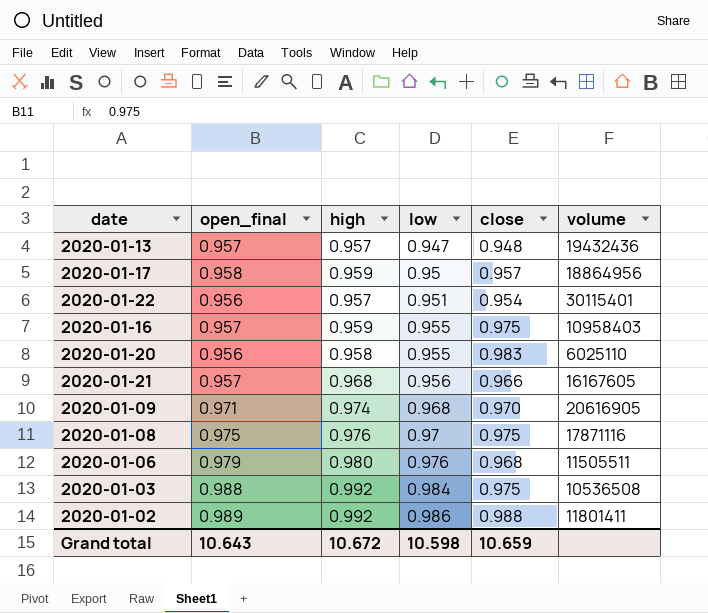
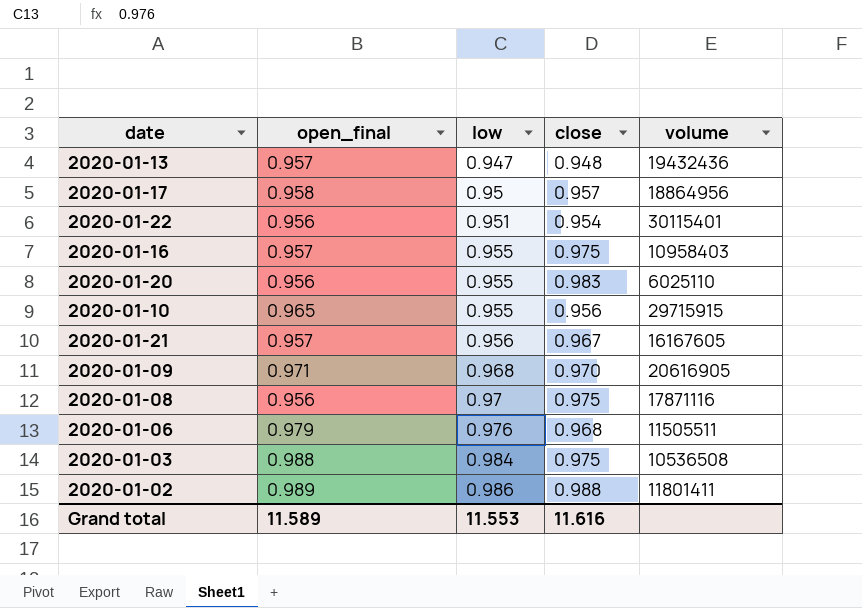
column high | position: 3 -> none
row 2020-01-10: none -> 0.965 | 0.955 | 0.956 | 29715915
2020-01-21 | close: 0.966 -> 0.967
2020-01-08 | open_final: 0.975 -> 0.956
Grand total | open_final: 10.643 -> 11.589
Grand total | low: 10.598 -> 11.553
Grand total | close: 10.659 -> 11.616

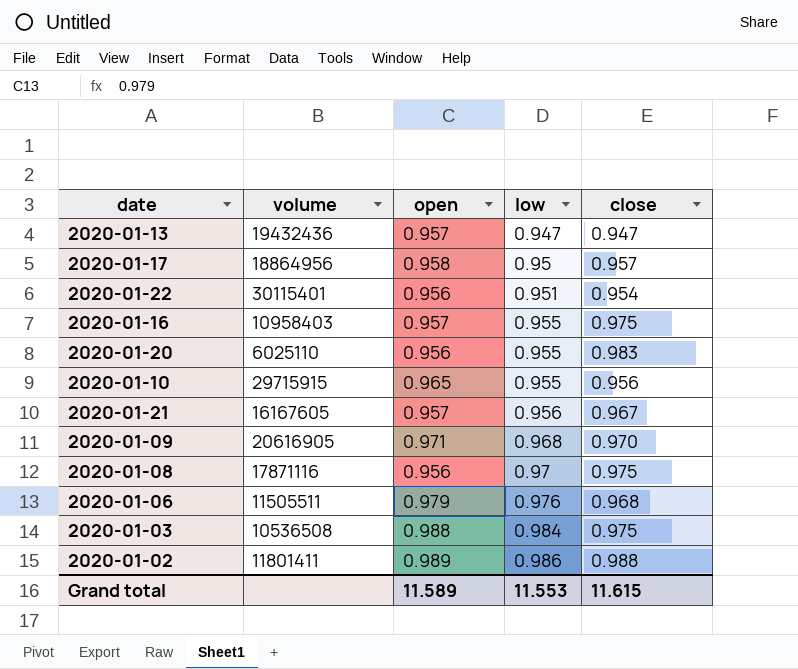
column volume | position: 5 -> 2
column name: open_final -> open
2020-01-13 | close: 0.948 -> 0.947
Grand total | close: 11.616 -> 11.615

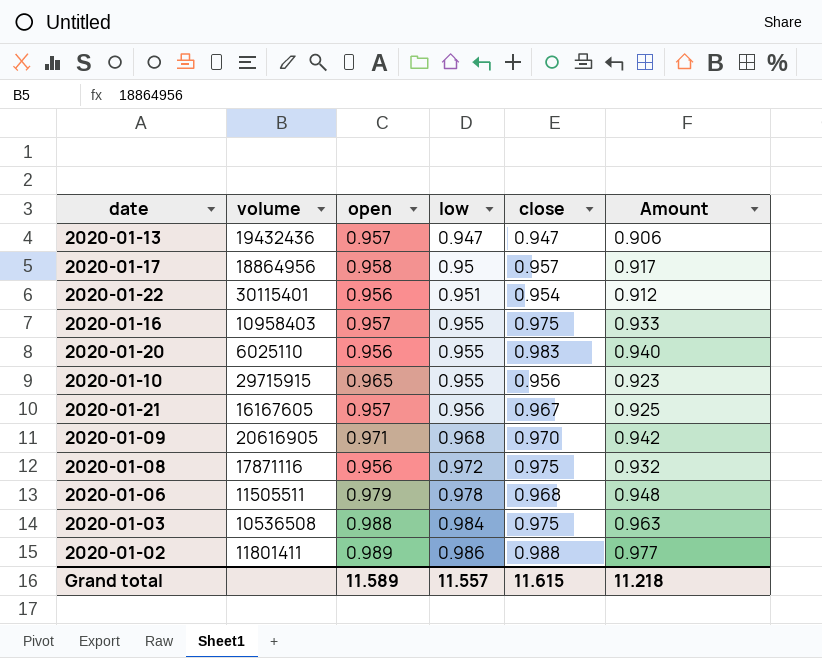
column Amount | formula: none -> [open] * [close]
2020-01-08 | low: 0.97 -> 0.972
2020-01-06 | low: 0.976 -> 0.978
Grand total | low: 11.553 -> 11.557

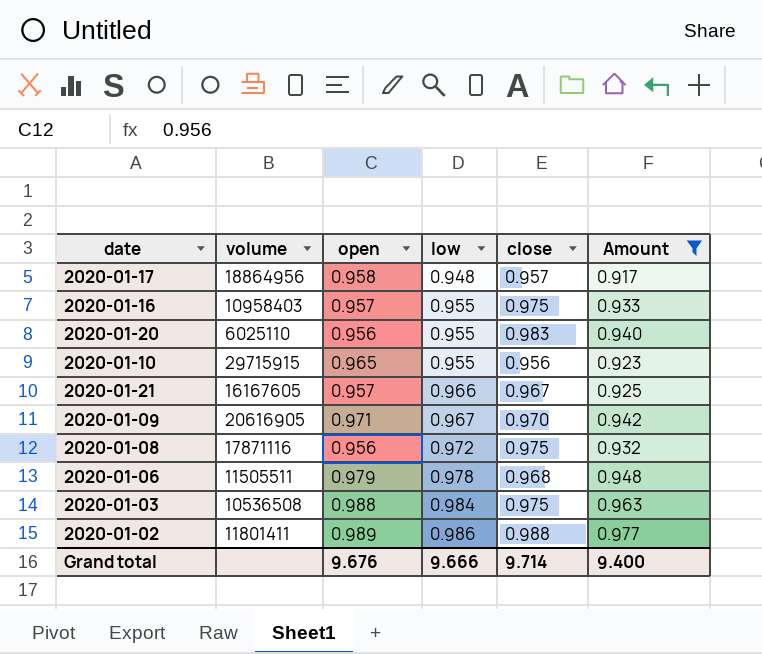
filter: none -> Amount >= 0.917
2020-01-17 | low: 0.95 -> 0.948
2020-01-21 | low: 0.956 -> 0.966
2020-01-09 | low: 0.968 -> 0.967
Grand total | open: 11.589 -> 9.676
Grand total | low: 11.557 -> 9.666
Grand total | close: 11.615 -> 9.714
Grand total | Amount: 11.218 -> 9.400

